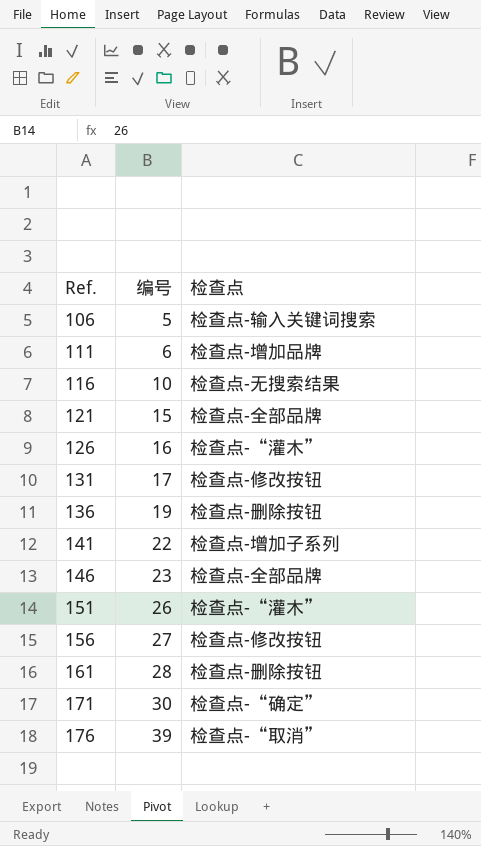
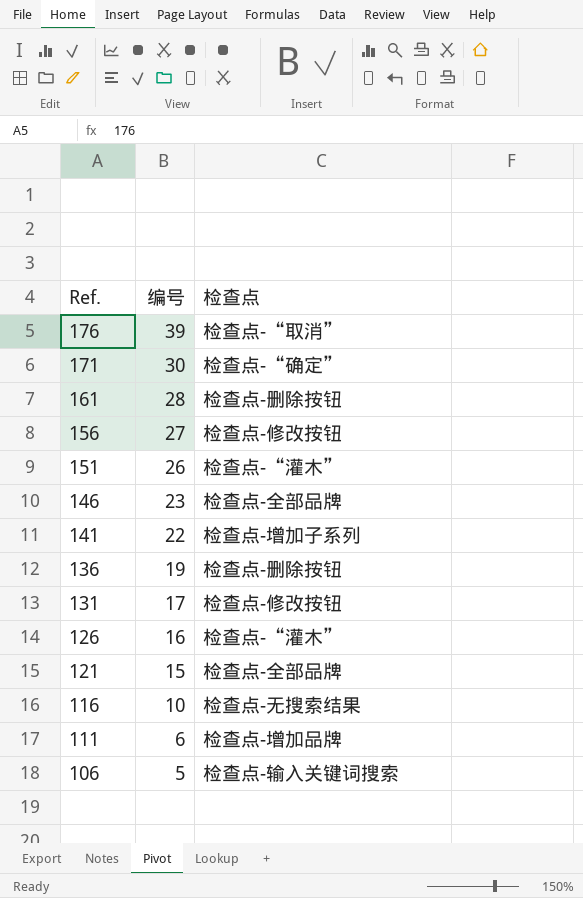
row order: Ref. ascending -> Ref. descending

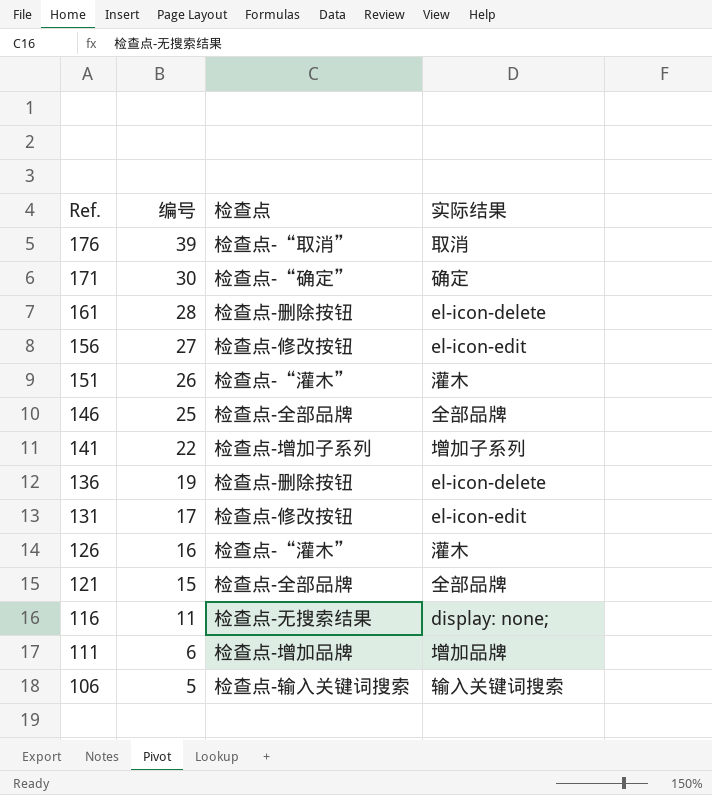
column 实际结果 | position: none -> 4
146 | 编号: 23 -> 25
116 | 编号: 10 -> 11

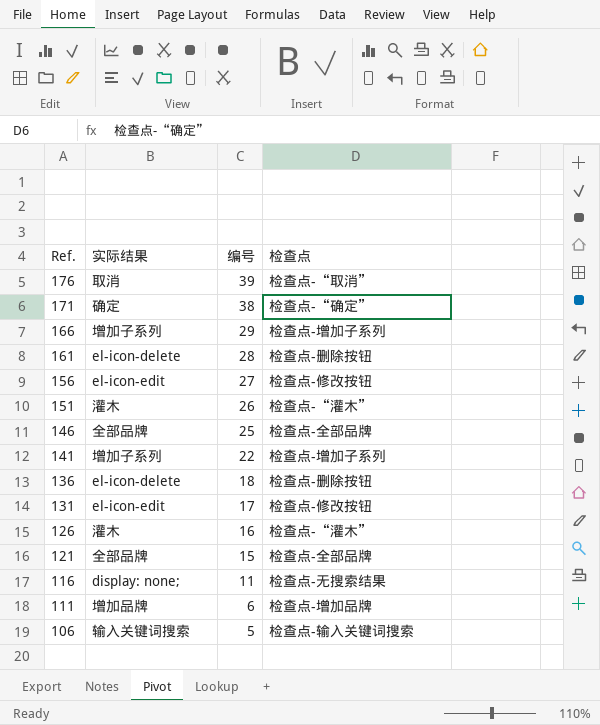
column 实际结果 | position: 4 -> 2
171 | 编号: 30 -> 38
row 166: none -> 增加子系列 | 29 | 检查点-增加子系列
136 | 编号: 19 -> 18

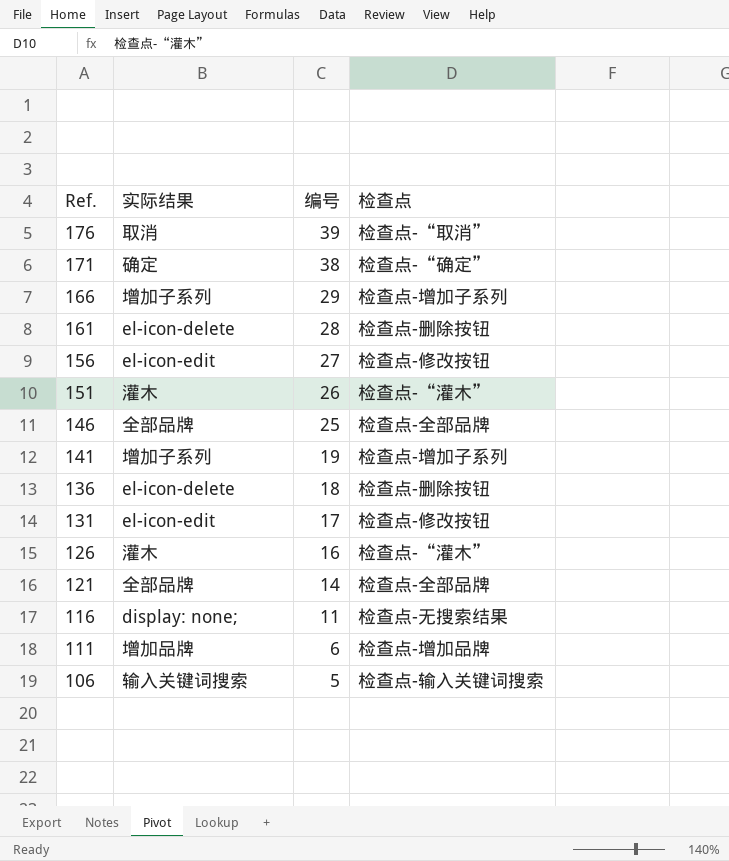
141 | 编号: 22 -> 19
121 | 编号: 15 -> 14

